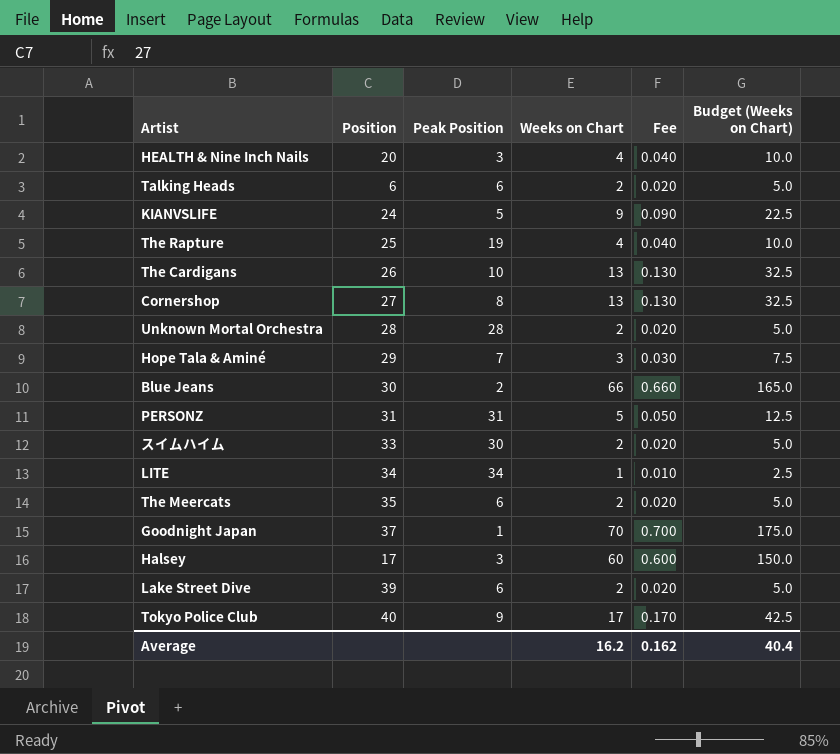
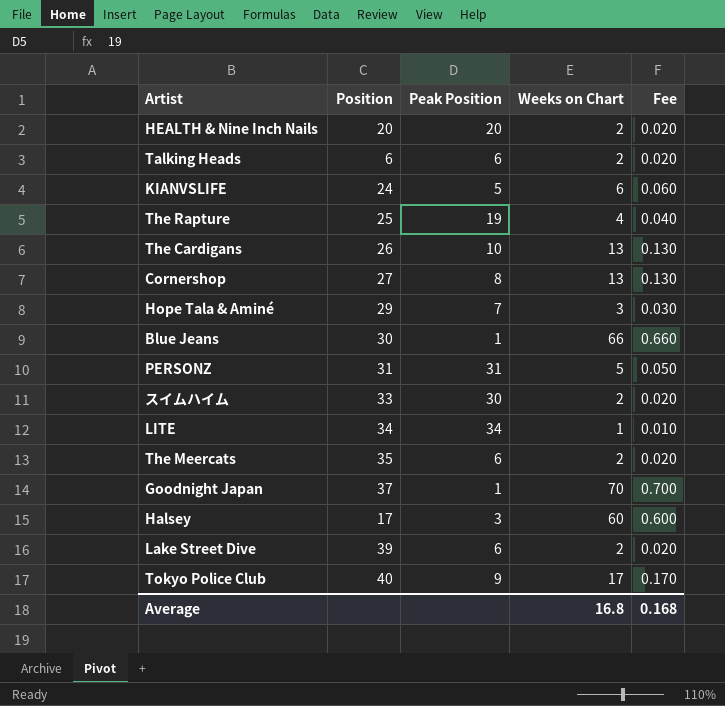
column Budget (Weeks on Chart) | formula: [Weeks on Chart] * 2.5 -> none
row Unknown Mortal Orchestra: 28 | 28 | 2 | 0.020 | 5.0 -> none
HEALTH & Nine Inch Nails | Peak Position: 3 -> 20
HEALTH & Nine Inch Nails | Weeks on Chart: 4 -> 2
HEALTH & Nine Inch Nails | Fee: 0.040 -> 0.020
KIANVSLIFE | Weeks on Chart: 9 -> 6
KIANVSLIFE | Fee: 0.090 -> 0.060
Blue Jeans | Peak Position: 2 -> 1
Average | Weeks on Chart: 16.2 -> 16.8
Average | Fee: 0.162 -> 0.168

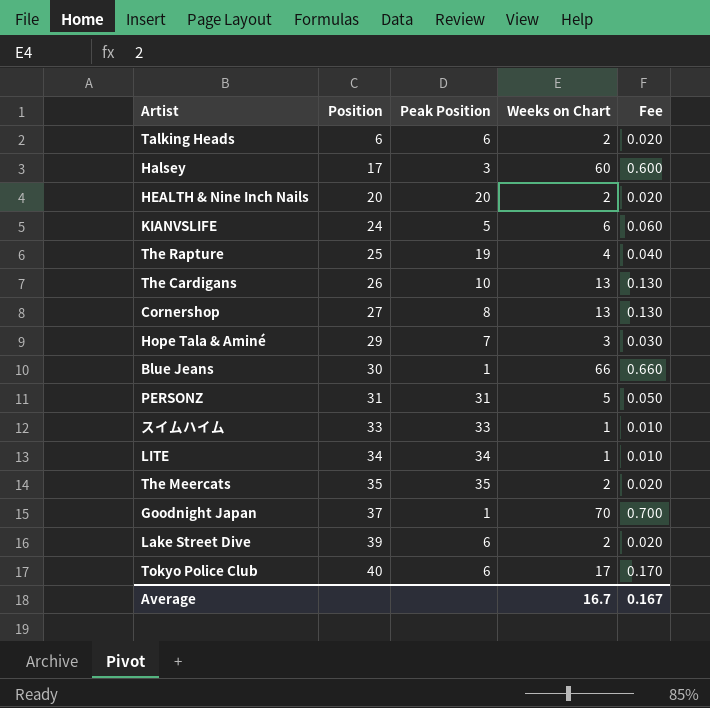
row order: none -> Position ascending
スイムハイム | Peak Position: 30 -> 33
スイムハイム | Weeks on Chart: 2 -> 1
スイムハイム | Fee: 0.020 -> 0.010
The Meercats | Peak Position: 6 -> 35
Tokyo Police Club | Peak Position: 9 -> 6
Average | Weeks on Chart: 16.8 -> 16.7
Average | Fee: 0.168 -> 0.167

